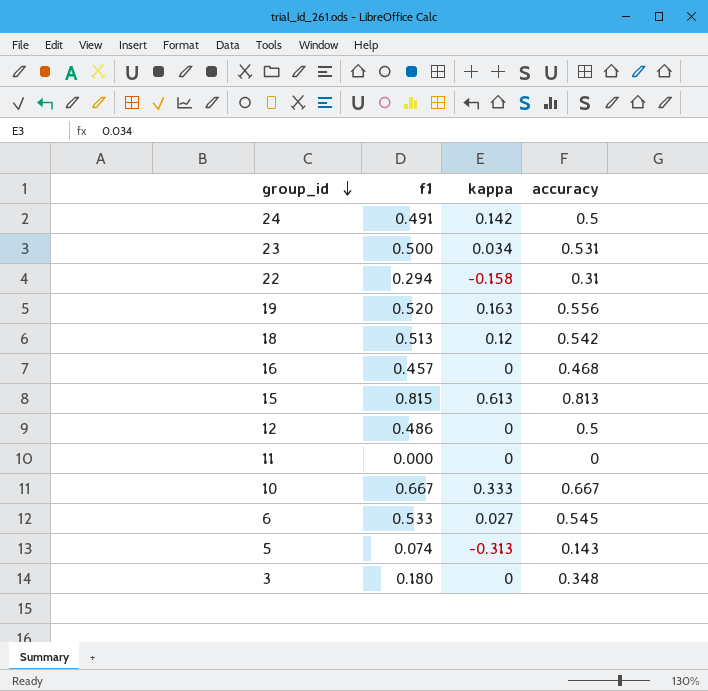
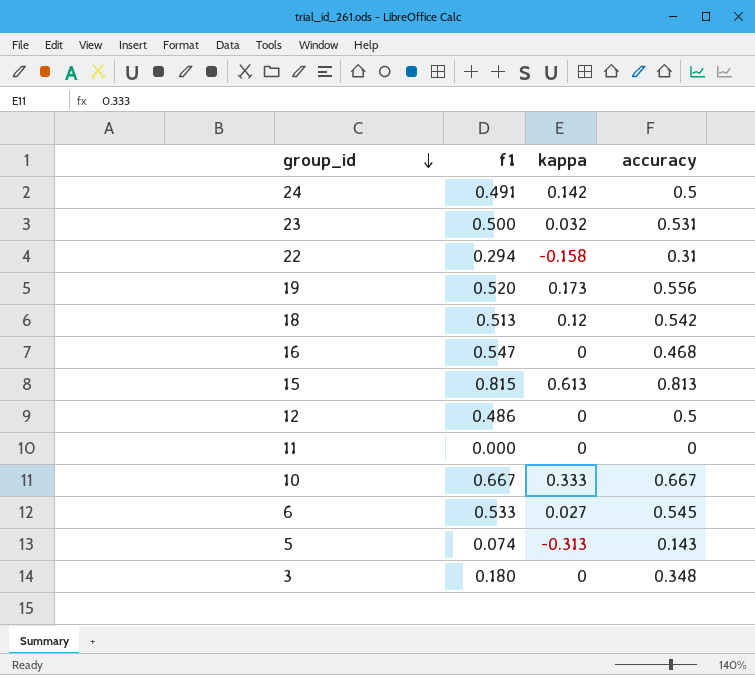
23 | kappa: 0.034 -> 0.032
19 | kappa: 0.163 -> 0.173
16 | f1: 0.457 -> 0.547

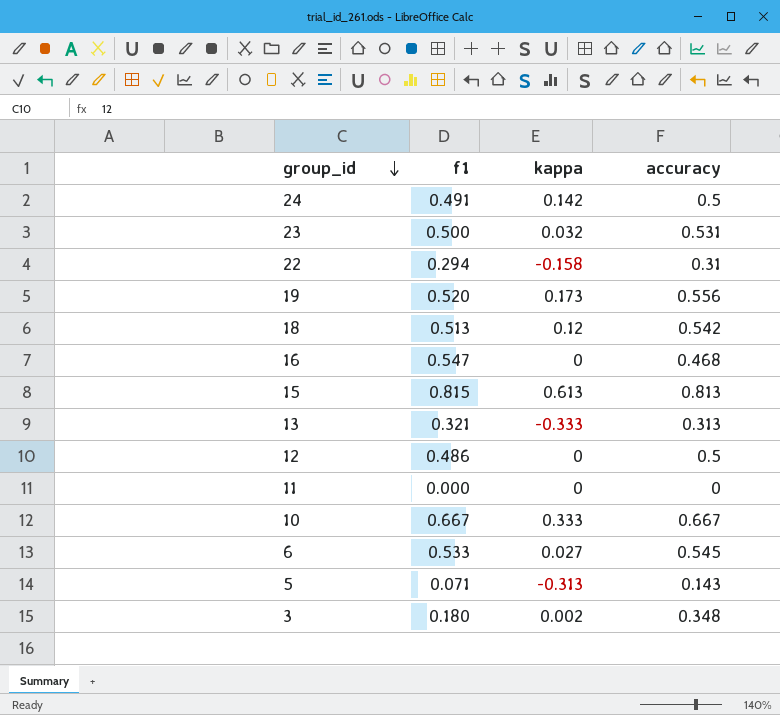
row 13: none -> 0.321 | -0.333 | 0.313
5 | f1: 0.074 -> 0.071
3 | kappa: 0 -> 0.002

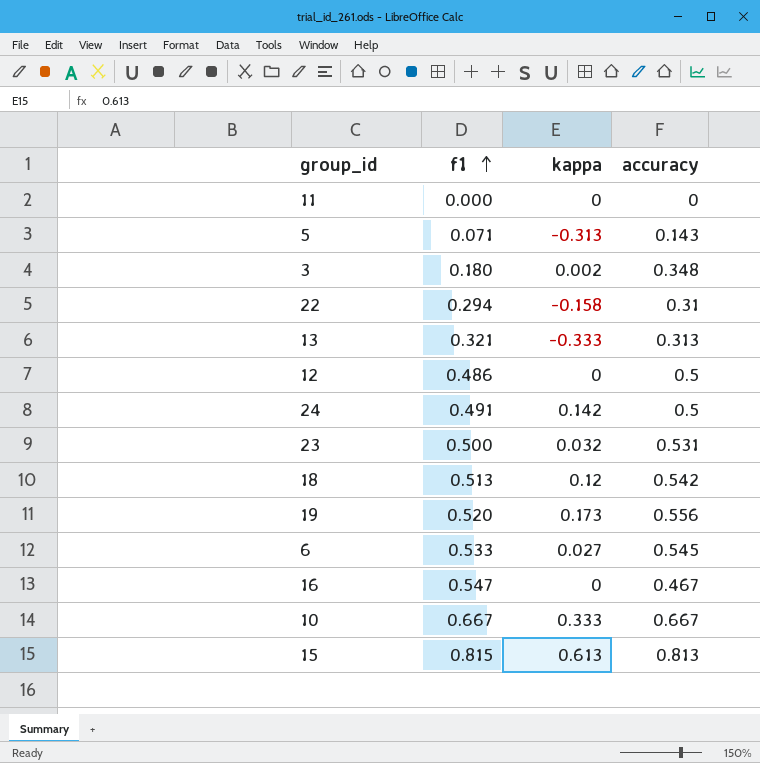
row order: group_id descending -> f1 ascending
16 | accuracy: 0.468 -> 0.467

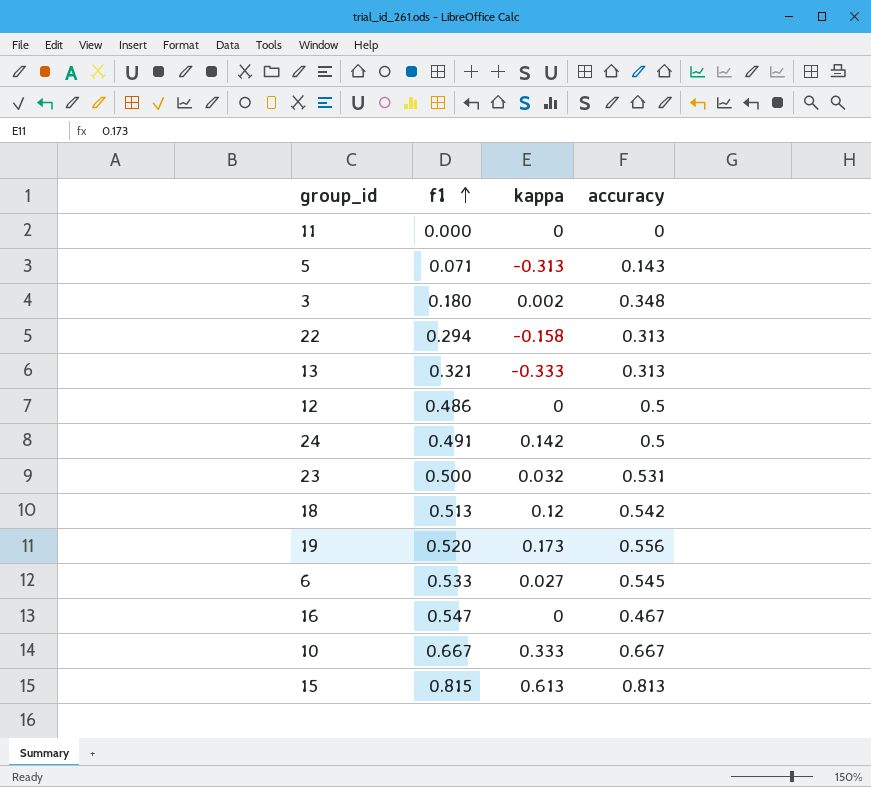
22 | accuracy: 0.31 -> 0.313

